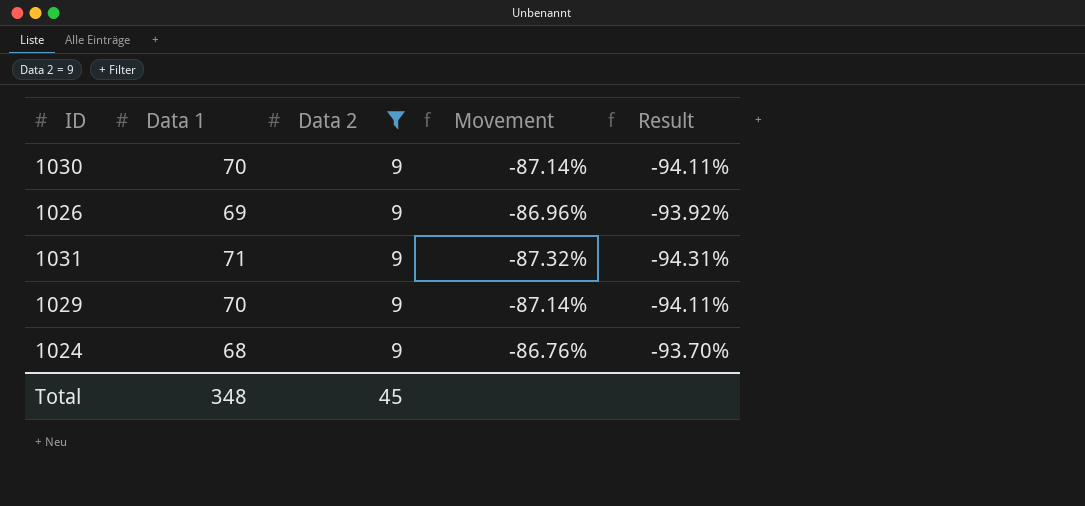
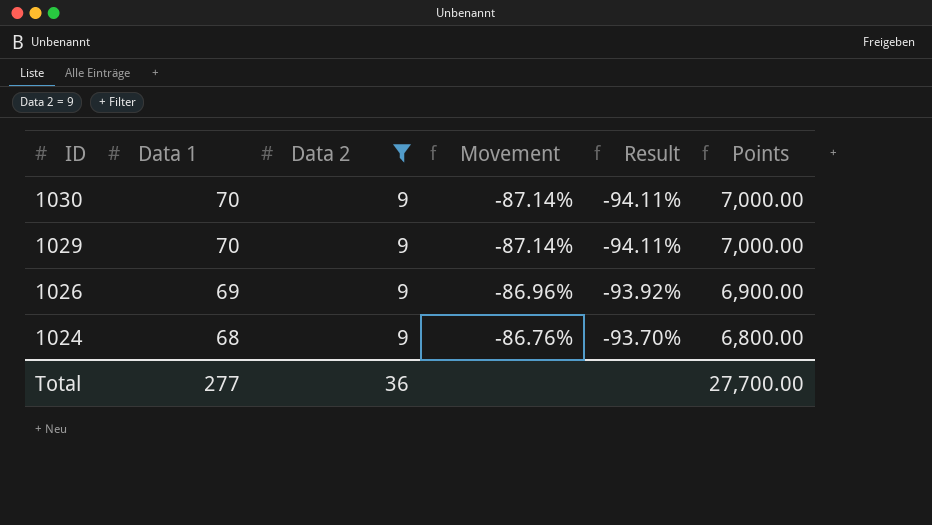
row order: none -> ID descending
column Points | formula: none -> [Data 1] * 100
row 1031: 71 | 9 | -87.32% | -94.31% -> none
Total | Data 1: 348 -> 277
Total | Data 2: 45 -> 36

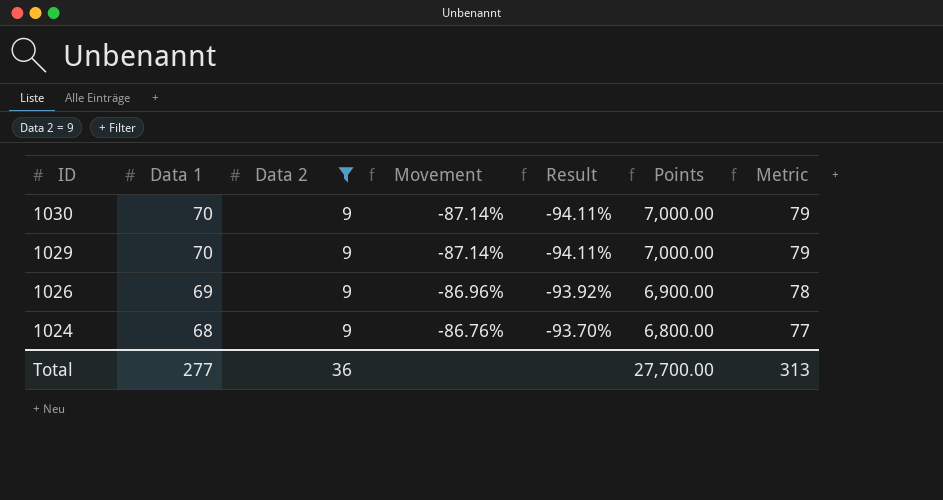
column Metric | formula: none -> [Data 1] + [Data 2]

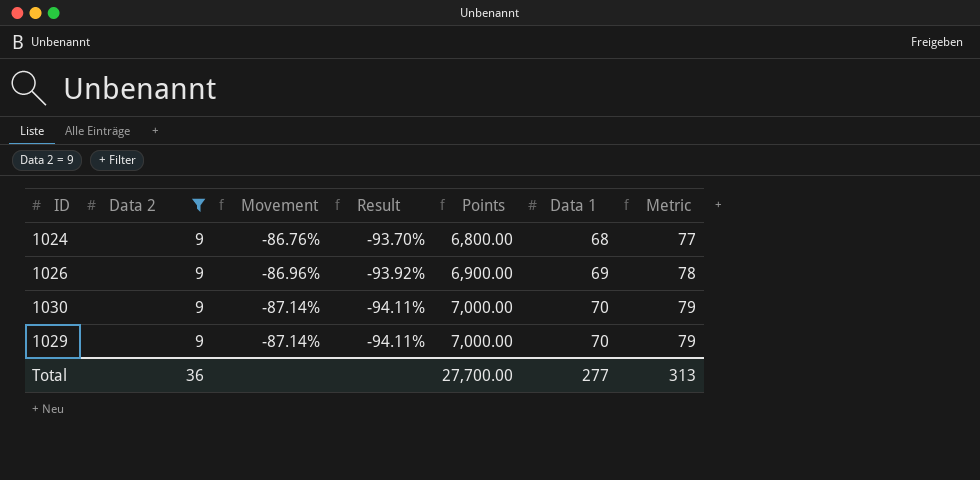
row order: ID descending -> Movement descending
column Data 1 | position: 2 -> 6

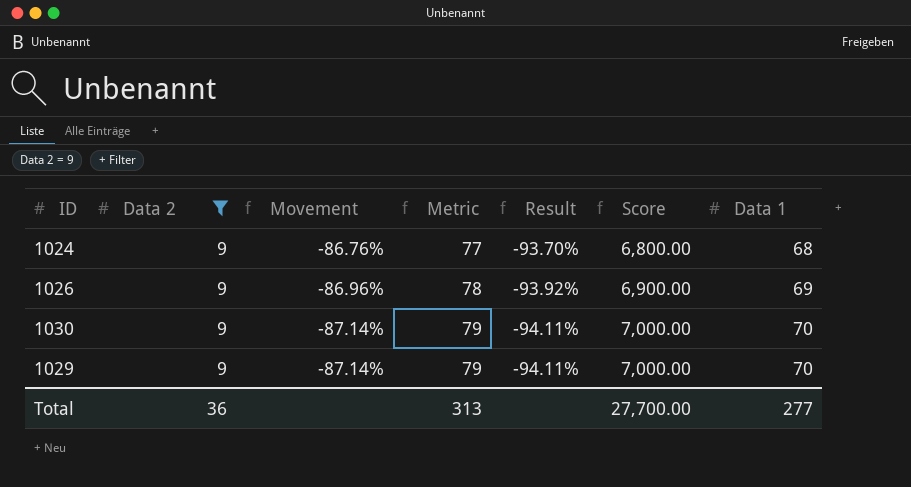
column Metric | position: 7 -> 4
column name: Points -> Score

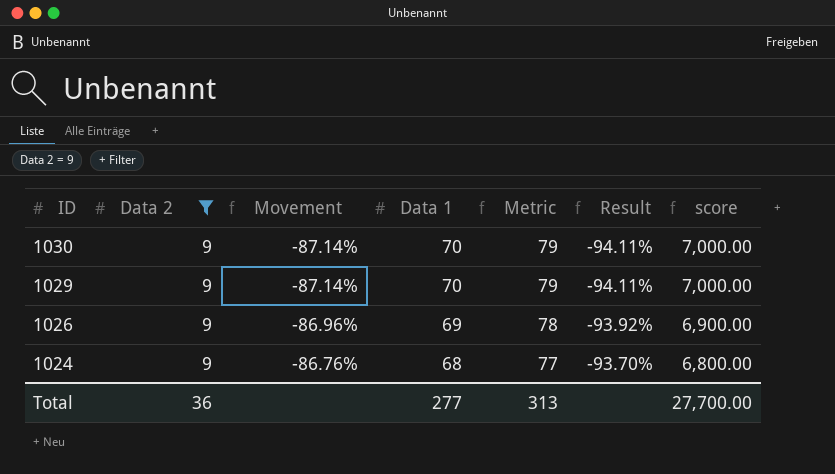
row order: Movement descending -> ID descending
column Data 1 | position: 7 -> 4
column name: Score -> score

